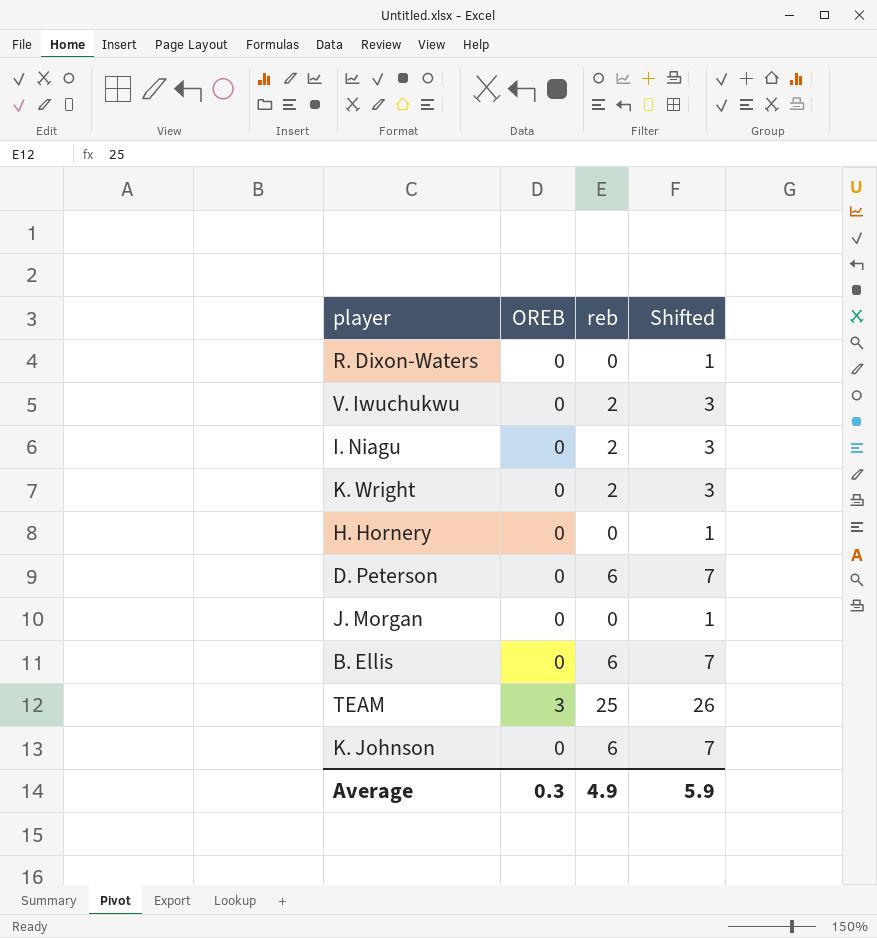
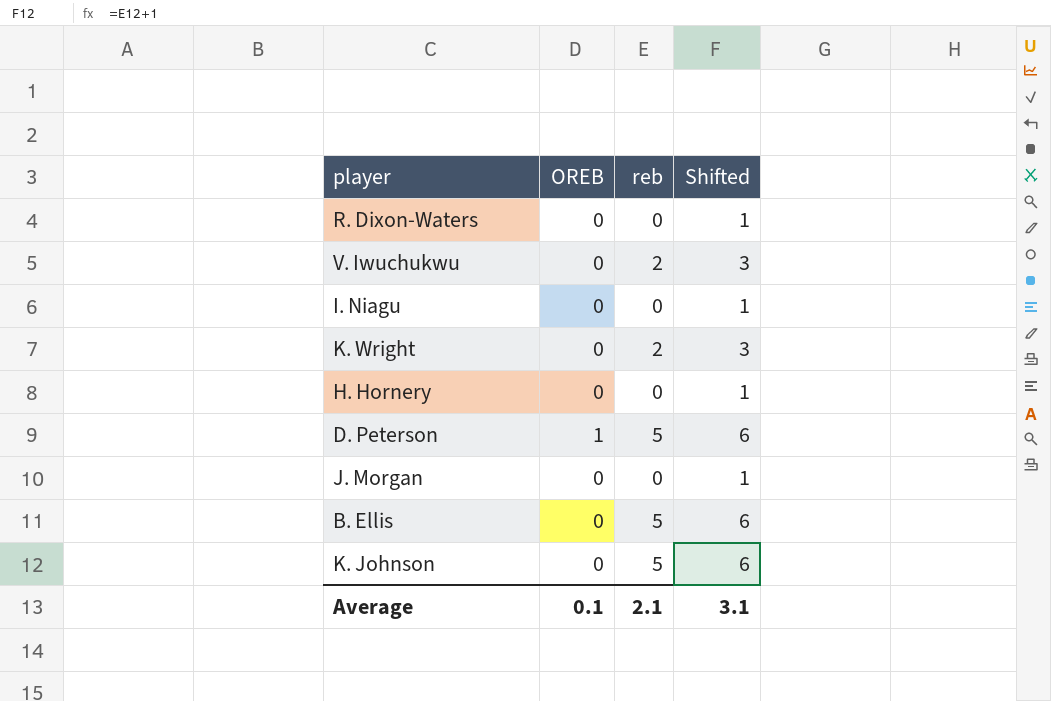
row TEAM: 3 | 25 | 26 -> none
I. Niagu | reb: 2 -> 0
I. Niagu | Shifted: 3 -> 1
D. Peterson | OREB: 0 -> 1
D. Peterson | reb: 6 -> 5
D. Peterson | Shifted: 7 -> 6
B. Ellis | reb: 6 -> 5
B. Ellis | Shifted: 7 -> 6
K. Johnson | reb: 6 -> 5
K. Johnson | Shifted: 7 -> 6
Average | OREB: 0.3 -> 0.1
Average | reb: 4.9 -> 2.1
Average | Shifted: 5.9 -> 3.1

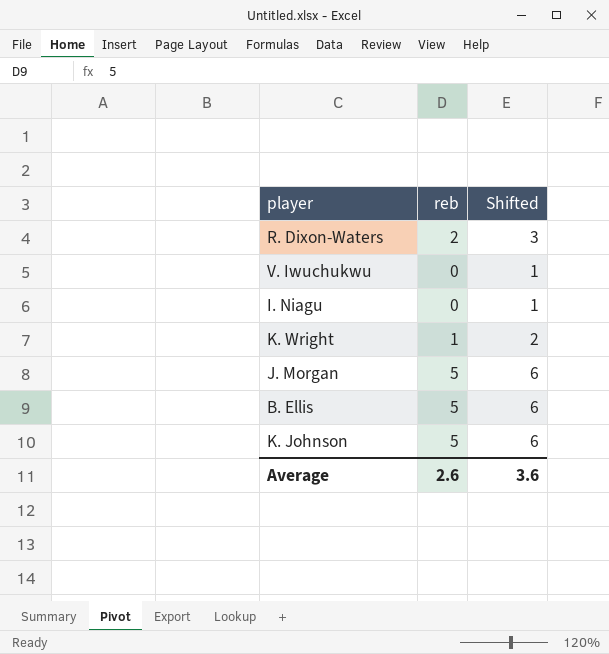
column OREB | position: 2 -> none
row H. Hornery: 0 | 0 | 1 -> none
row D. Peterson: 1 | 5 | 6 -> none
R. Dixon-Waters | reb: 0 -> 2
R. Dixon-Waters | Shifted: 1 -> 3
V. Iwuchukwu | reb: 2 -> 0
V. Iwuchukwu | Shifted: 3 -> 1
K. Wright | reb: 2 -> 1
K. Wright | Shifted: 3 -> 2
J. Morgan | reb: 0 -> 5
J. Morgan | Shifted: 1 -> 6
Average | reb: 2.1 -> 2.6
Average | Shifted: 3.1 -> 3.6

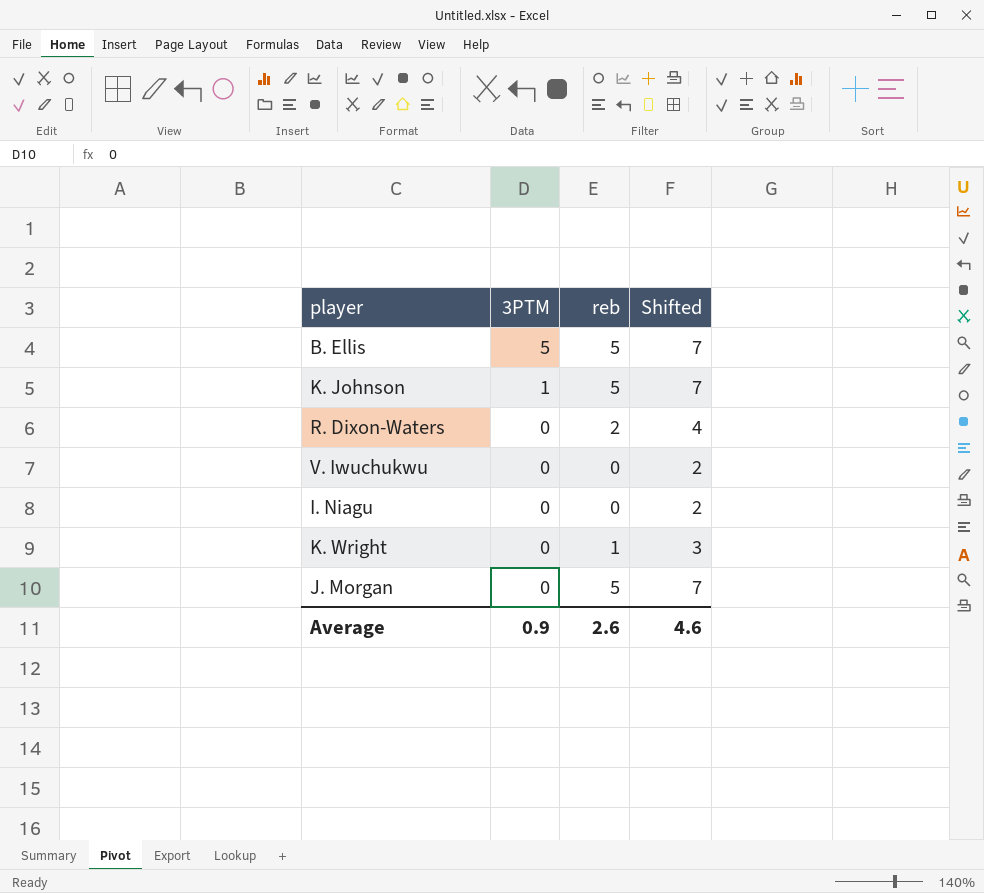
row order: none -> 3PTM descending
column 3PTM | position: none -> 2
column Shifted | formula: [reb] + 1 -> [reb] + 2
Average | Shifted: 3.6 -> 4.6

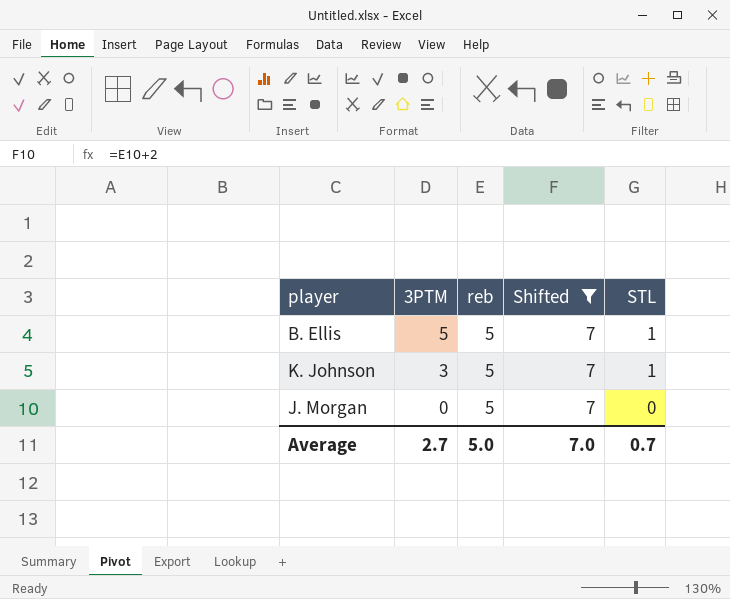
filter: none -> Shifted = 7
column STL | position: none -> 5
K. Johnson | 3PTM: 1 -> 3
Average | 3PTM: 0.9 -> 2.7
Average | reb: 2.6 -> 5.0
Average | Shifted: 4.6 -> 7.0

